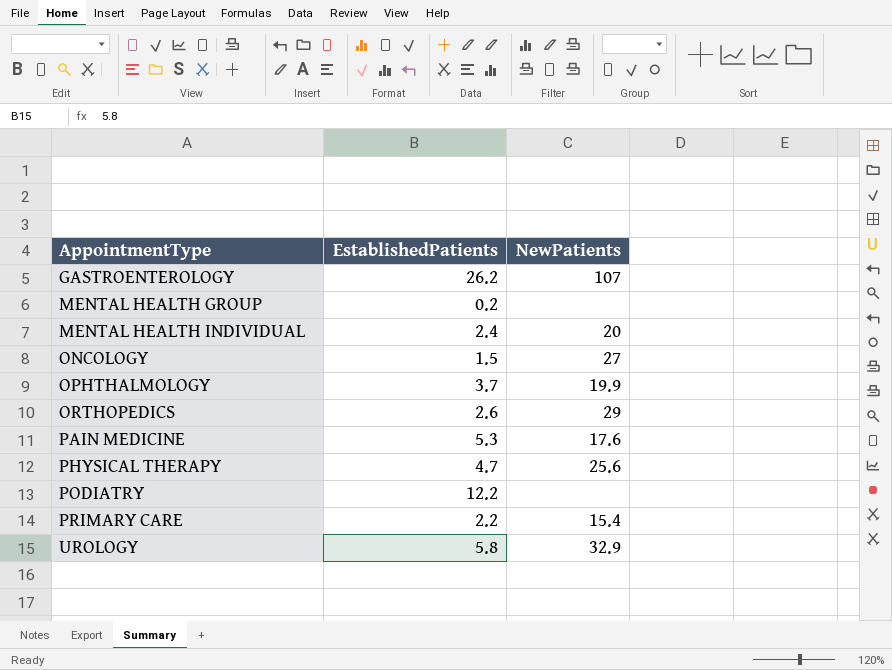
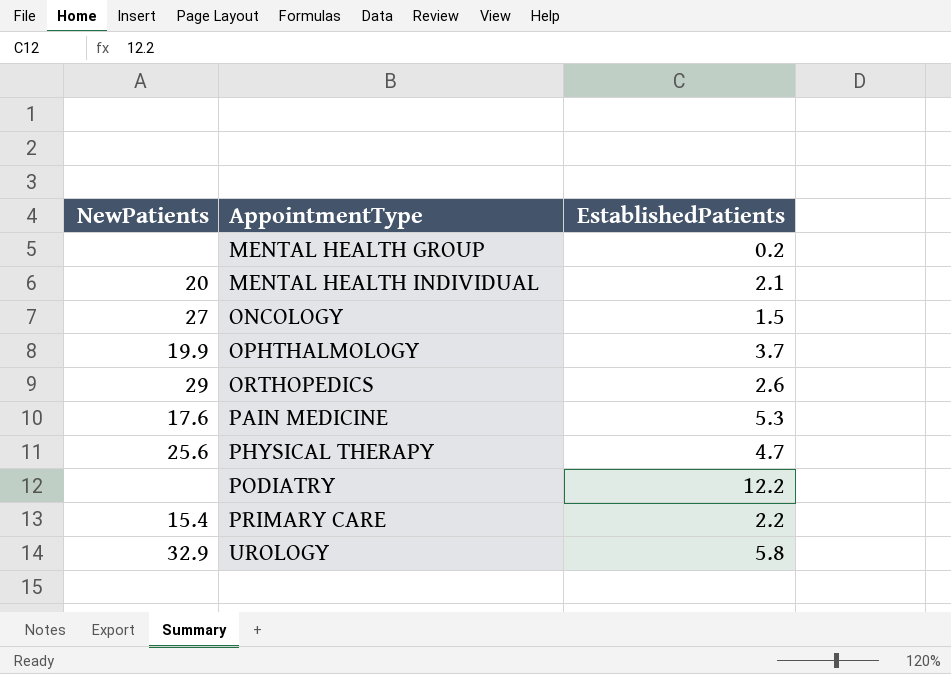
column NewPatients | position: 3 -> 1
row GASTROENTEROLOGY: 26.2 | 107 -> none
MENTAL HEALTH INDIVIDUAL | EstablishedPatients: 2.4 -> 2.1

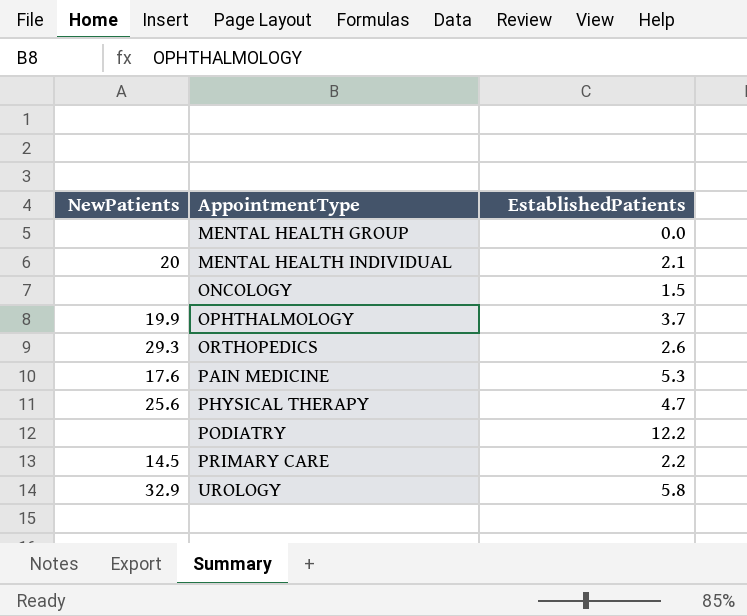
MENTAL HEALTH GROUP | EstablishedPatients: 0.2 -> 0.0
ONCOLOGY | NewPatients: 27 -> none
ORTHOPEDICS | NewPatients: 29 -> 29.3
PRIMARY CARE | NewPatients: 15.4 -> 14.5

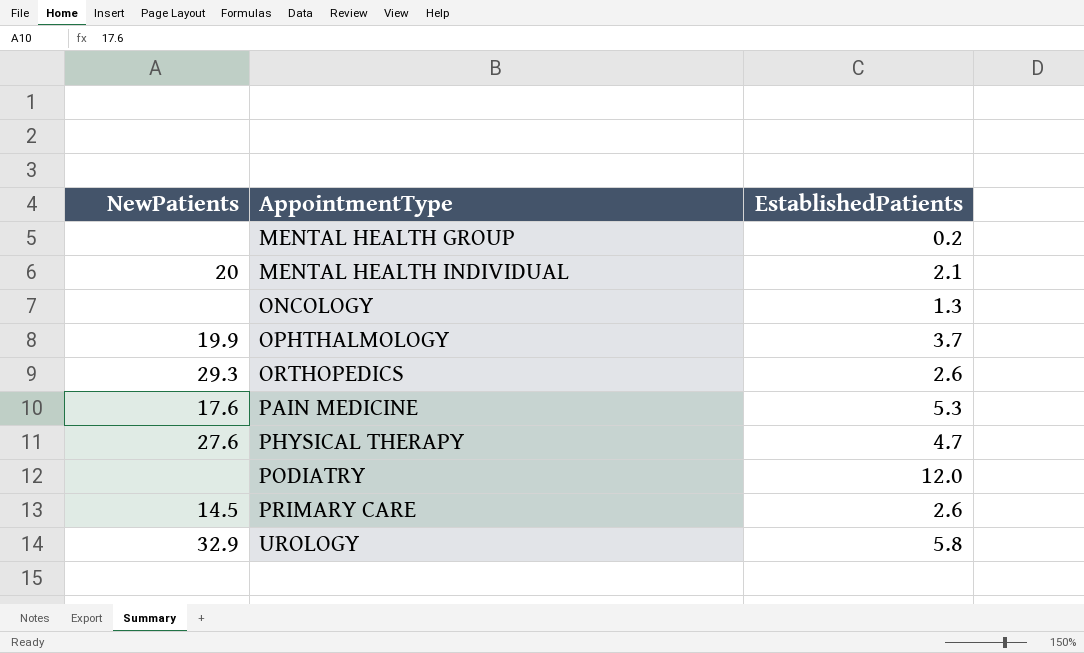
MENTAL HEALTH GROUP | EstablishedPatients: 0.0 -> 0.2
ONCOLOGY | EstablishedPatients: 1.5 -> 1.3
PHYSICAL THERAPY | NewPatients: 25.6 -> 27.6
PODIATRY | EstablishedPatients: 12.2 -> 12.0
PRIMARY CARE | EstablishedPatients: 2.2 -> 2.6

